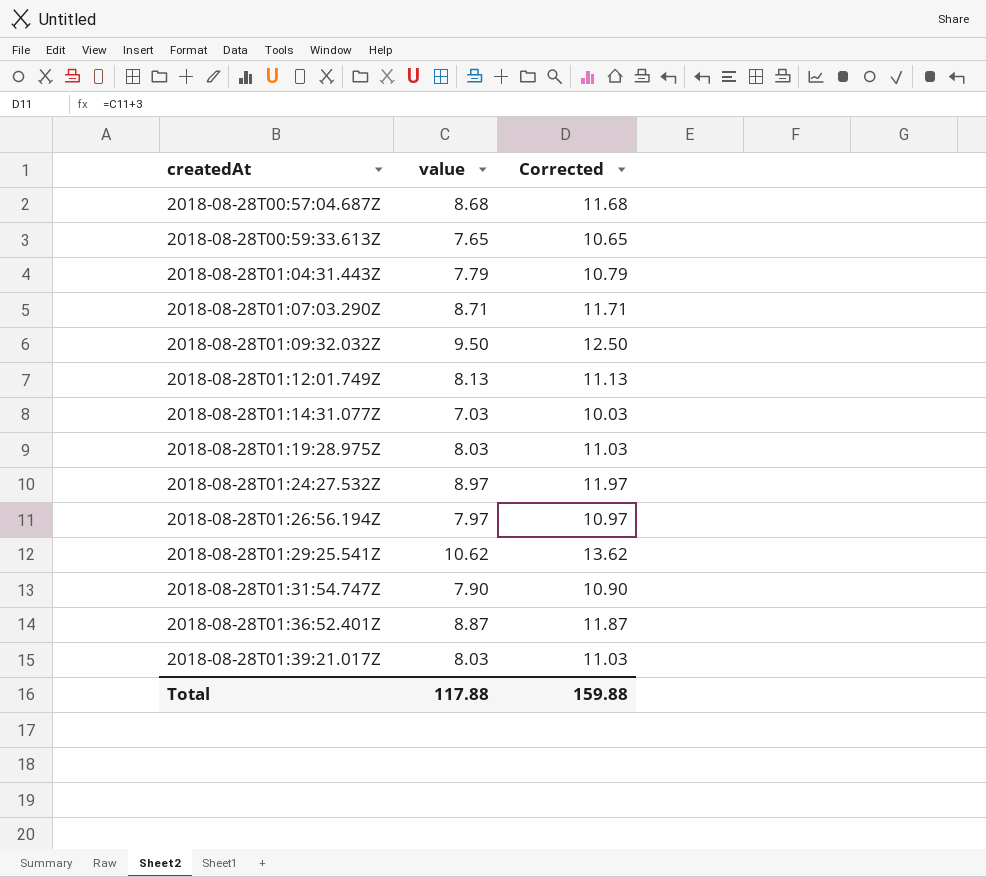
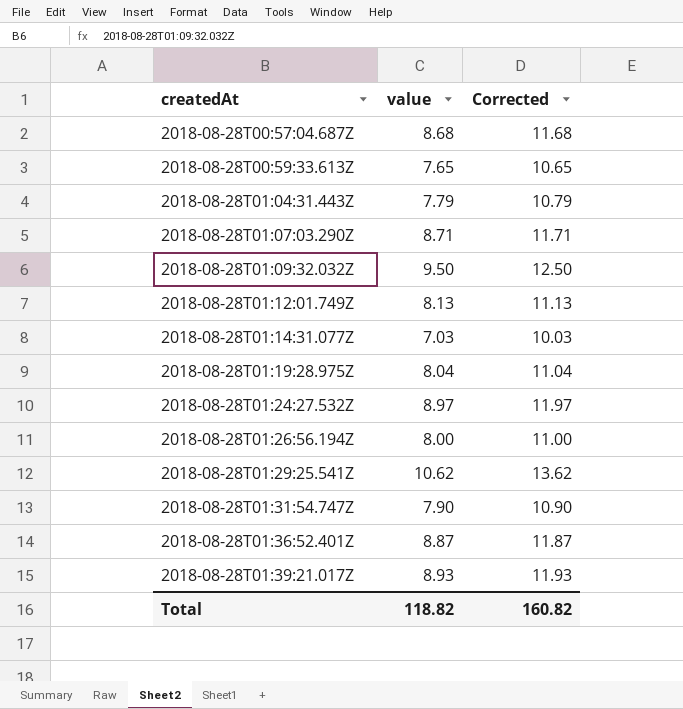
2018-08-28T01:19:28.975Z | value: 8.03 -> 8.04
2018-08-28T01:19:28.975Z | Corrected: 11.03 -> 11.04
2018-08-28T01:26:56.194Z | value: 7.97 -> 8.00
2018-08-28T01:26:56.194Z | Corrected: 10.97 -> 11.00
2018-08-28T01:39:21.017Z | value: 8.03 -> 8.93
2018-08-28T01:39:21.017Z | Corrected: 11.03 -> 11.93
Total | value: 117.88 -> 118.82
Total | Corrected: 159.88 -> 160.82

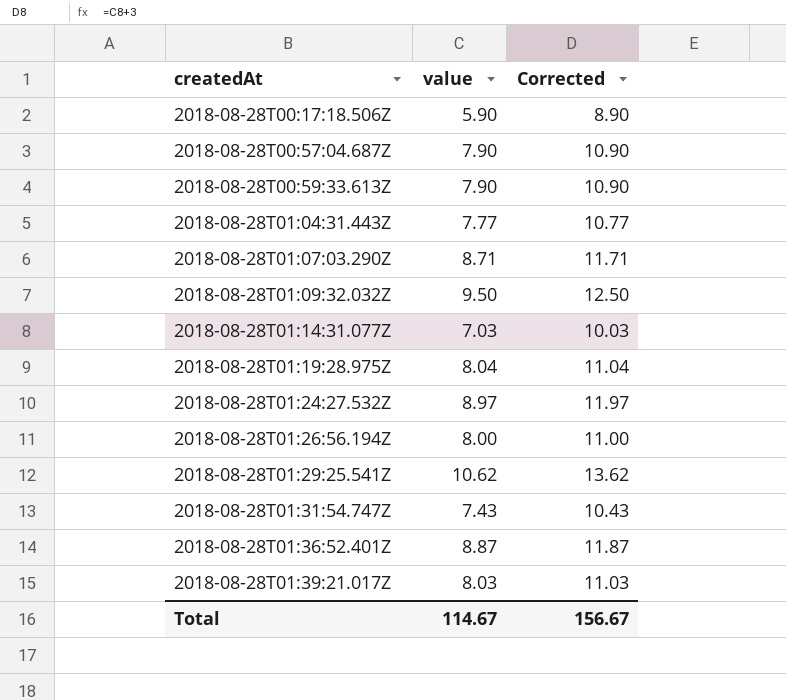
row 2018-08-28T01:12:01.749Z: 8.13 | 11.13 -> none
row 2018-08-28T00:17:18.506Z: none -> 5.90 | 8.90
2018-08-28T00:57:04.687Z | value: 8.68 -> 7.90
2018-08-28T00:57:04.687Z | Corrected: 11.68 -> 10.90
2018-08-28T00:59:33.613Z | value: 7.65 -> 7.90
2018-08-28T00:59:33.613Z | Corrected: 10.65 -> 10.90
2018-08-28T01:04:31.443Z | value: 7.79 -> 7.77
2018-08-28T01:04:31.443Z | Corrected: 10.79 -> 10.77
2018-08-28T01:31:54.747Z | value: 7.90 -> 7.43
2018-08-28T01:31:54.747Z | Corrected: 10.90 -> 10.43
2018-08-28T01:39:21.017Z | value: 8.93 -> 8.03
2018-08-28T01:39:21.017Z | Corrected: 11.93 -> 11.03
Total | value: 118.82 -> 114.67
Total | Corrected: 160.82 -> 156.67

